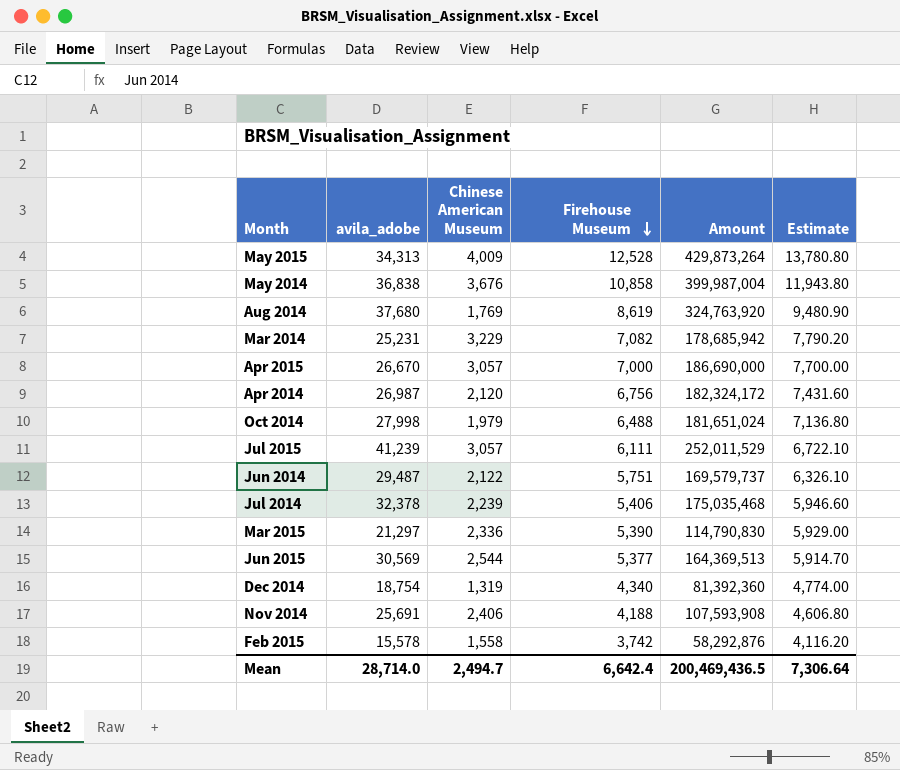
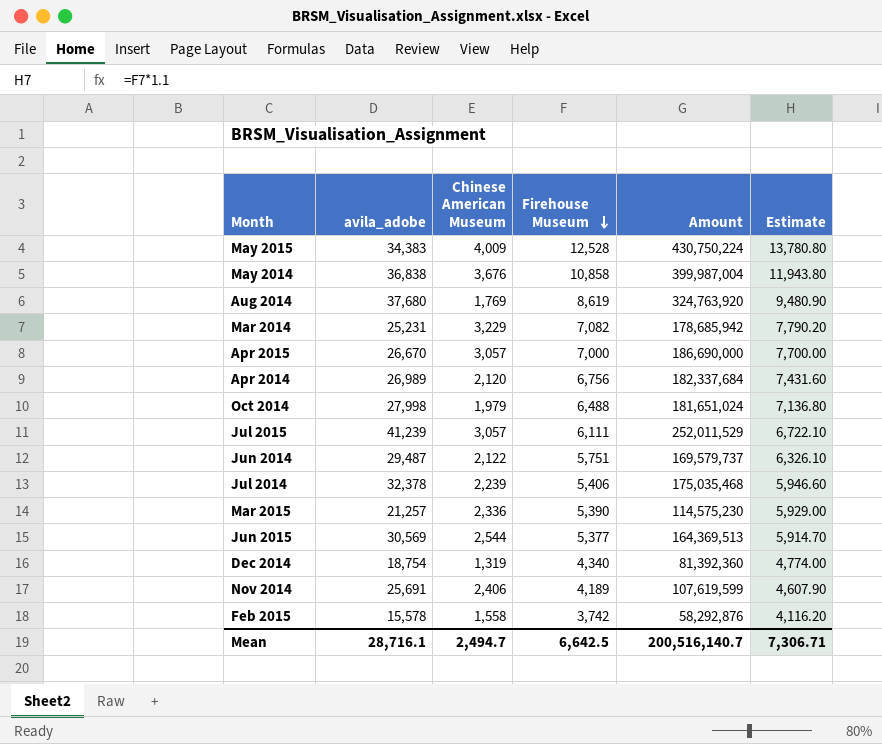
May 2015 | avila_adobe: 34,313 -> 34,383
May 2015 | Amount: 429,873,264 -> 430,750,224
Apr 2014 | avila_adobe: 26,987 -> 26,989
Apr 2014 | Amount: 182,324,172 -> 182,337,684
Mar 2015 | avila_adobe: 21,297 -> 21,257
Mar 2015 | Amount: 114,790,830 -> 114,575,230
Nov 2014 | Firehouse Museum: 4,188 -> 4,189
Nov 2014 | Amount: 107,593,908 -> 107,619,599
Nov 2014 | Estimate: 4,606.80 -> 4,607.90
Mean | avila_adobe: 28,714.0 -> 28,716.1
Mean | Firehouse Museum: 6,642.4 -> 6,642.5
Mean | Amount: 200,469,436.5 -> 200,516,140.7
Mean | Estimate: 7,306.64 -> 7,306.71

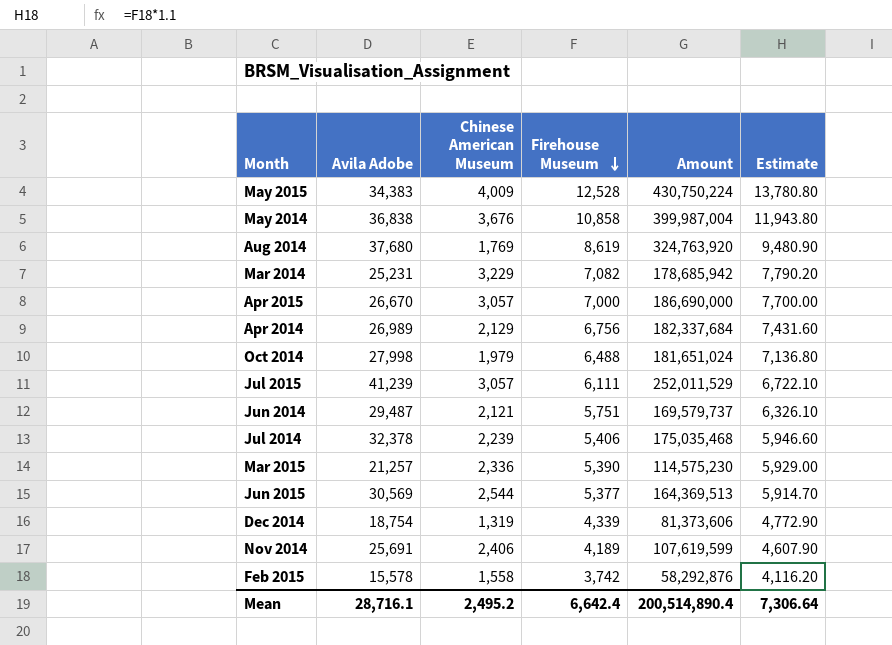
column name: avila_adobe -> Avila Adobe
Apr 2014 | Chinese American Museum: 2,120 -> 2,129
Jun 2014 | Chinese American Museum: 2,122 -> 2,121
Dec 2014 | Firehouse Museum: 4,340 -> 4,339
Dec 2014 | Amount: 81,392,360 -> 81,373,606
Dec 2014 | Estimate: 4,774.00 -> 4,772.90
Mean | Chinese American Museum: 2,494.7 -> 2,495.2
Mean | Firehouse Museum: 6,642.5 -> 6,642.4
Mean | Amount: 200,516,140.7 -> 200,514,890.4
Mean | Estimate: 7,306.71 -> 7,306.64

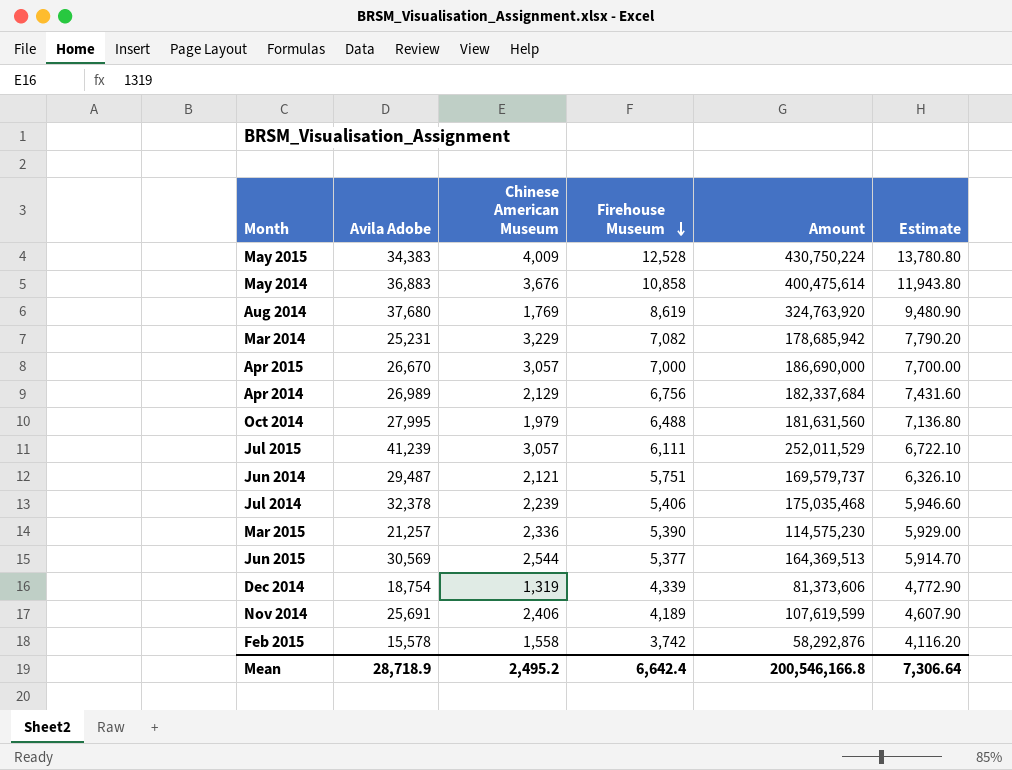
May 2014 | Avila Adobe: 36,838 -> 36,883
May 2014 | Amount: 399,987,004 -> 400,475,614
Oct 2014 | Avila Adobe: 27,998 -> 27,995
Oct 2014 | Amount: 181,651,024 -> 181,631,560
Mean | Avila Adobe: 28,716.1 -> 28,718.9
Mean | Amount: 200,514,890.4 -> 200,546,166.8

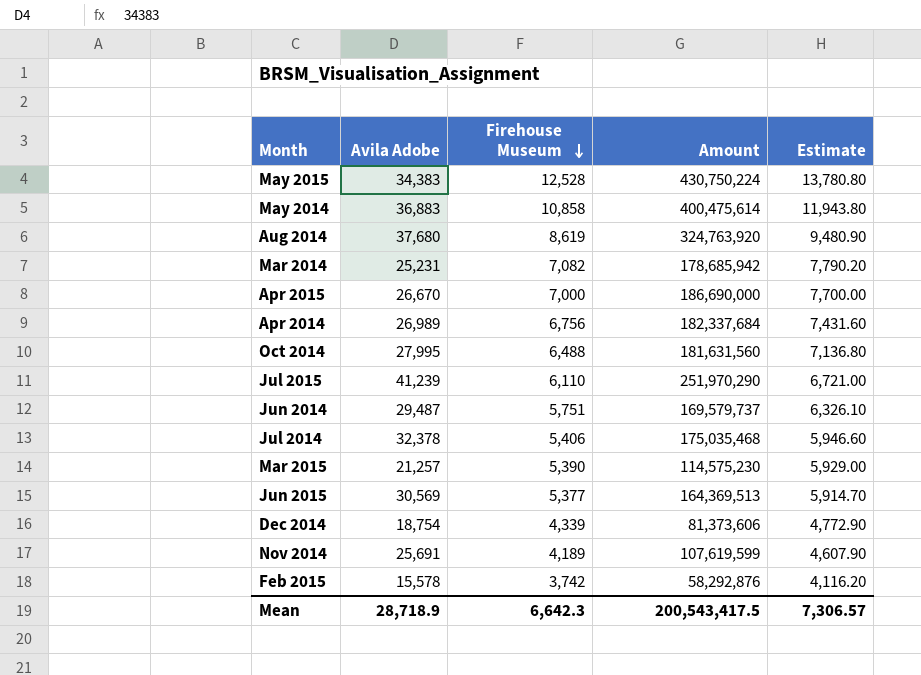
column Chinese American Museum | position: 3 -> none
Jul 2015 | Firehouse Museum: 6,111 -> 6,110
Jul 2015 | Amount: 252,011,529 -> 251,970,290
Jul 2015 | Estimate: 6,722.10 -> 6,721.00
Mean | Firehouse Museum: 6,642.4 -> 6,642.3
Mean | Amount: 200,546,166.8 -> 200,543,417.5
Mean | Estimate: 7,306.64 -> 7,306.57

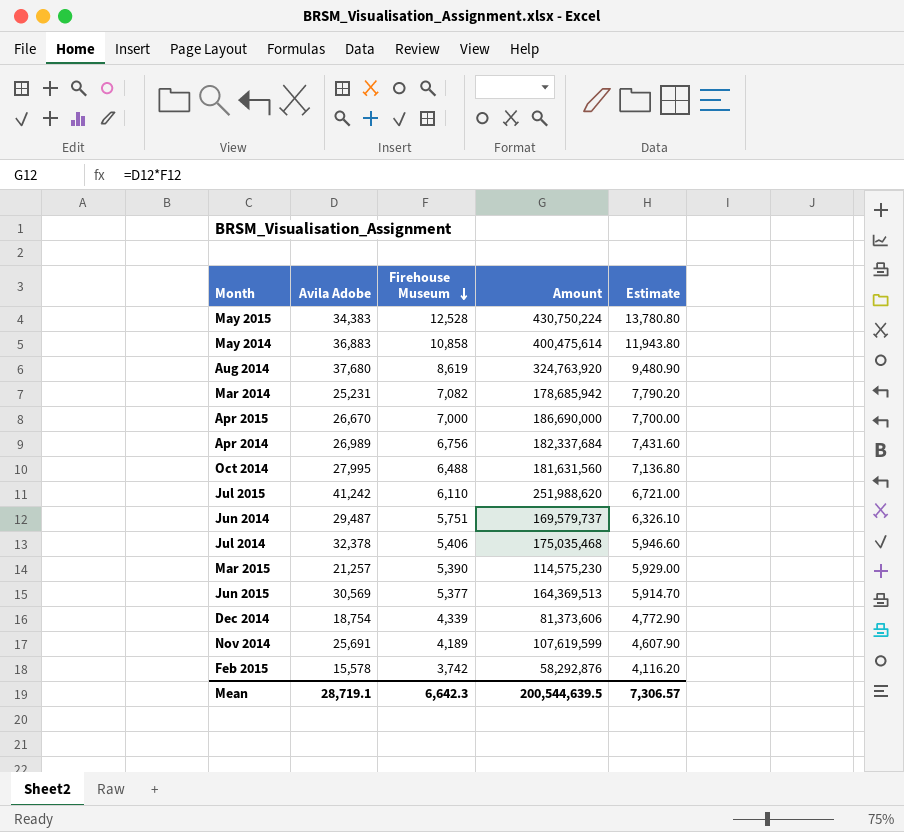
Jul 2015 | Avila Adobe: 41,239 -> 41,242
Jul 2015 | Amount: 251,970,290 -> 251,988,620
Mean | Avila Adobe: 28,718.9 -> 28,719.1
Mean | Amount: 200,543,417.5 -> 200,544,639.5

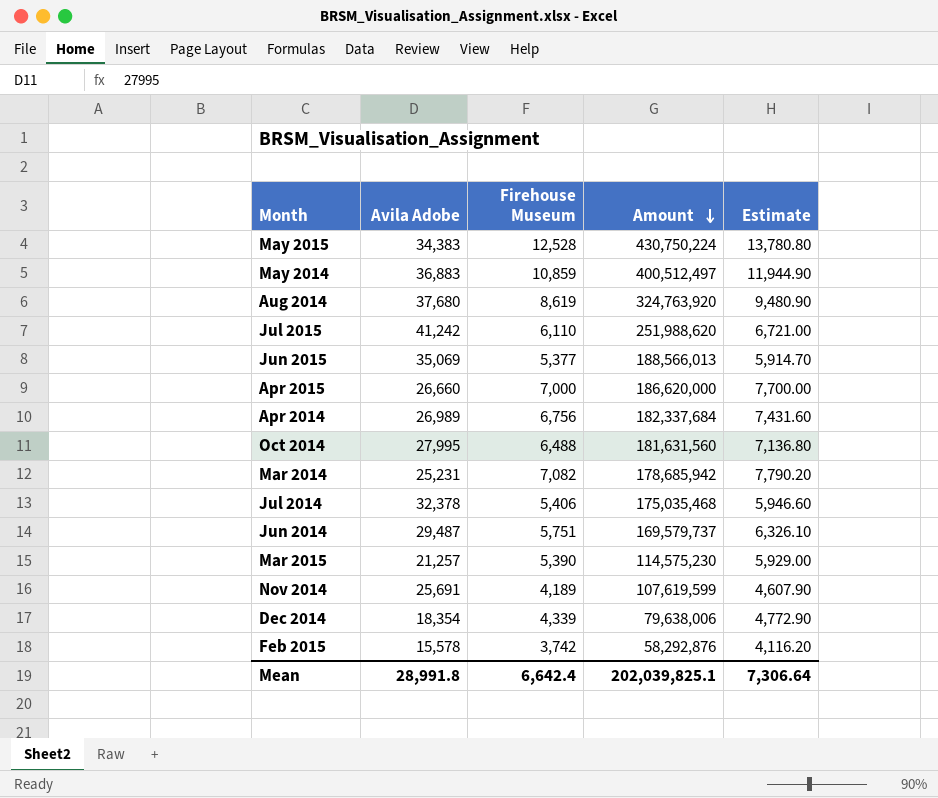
row order: Firehouse Museum descending -> Amount descending
May 2014 | Firehouse Museum: 10,858 -> 10,859
May 2014 | Amount: 400,475,614 -> 400,512,497
May 2014 | Estimate: 11,943.80 -> 11,944.90
Jun 2015 | Avila Adobe: 30,569 -> 35,069
Jun 2015 | Amount: 164,369,513 -> 188,566,013
Apr 2015 | Avila Adobe: 26,670 -> 26,660
Apr 2015 | Amount: 186,690,000 -> 186,620,000
Dec 2014 | Avila Adobe: 18,754 -> 18,354
Dec 2014 | Amount: 81,373,606 -> 79,638,006
Mean | Avila Adobe: 28,719.1 -> 28,991.8
Mean | Firehouse Museum: 6,642.3 -> 6,642.4
Mean | Amount: 200,544,639.5 -> 202,039,825.1
Mean | Estimate: 7,306.57 -> 7,306.64

